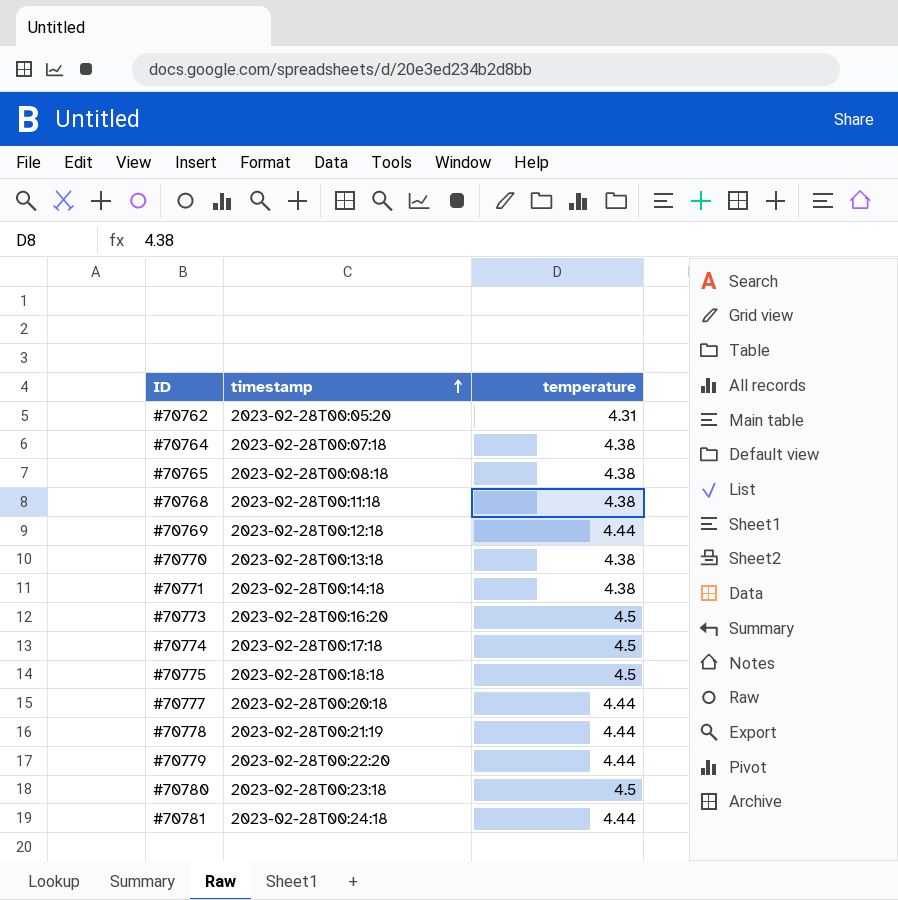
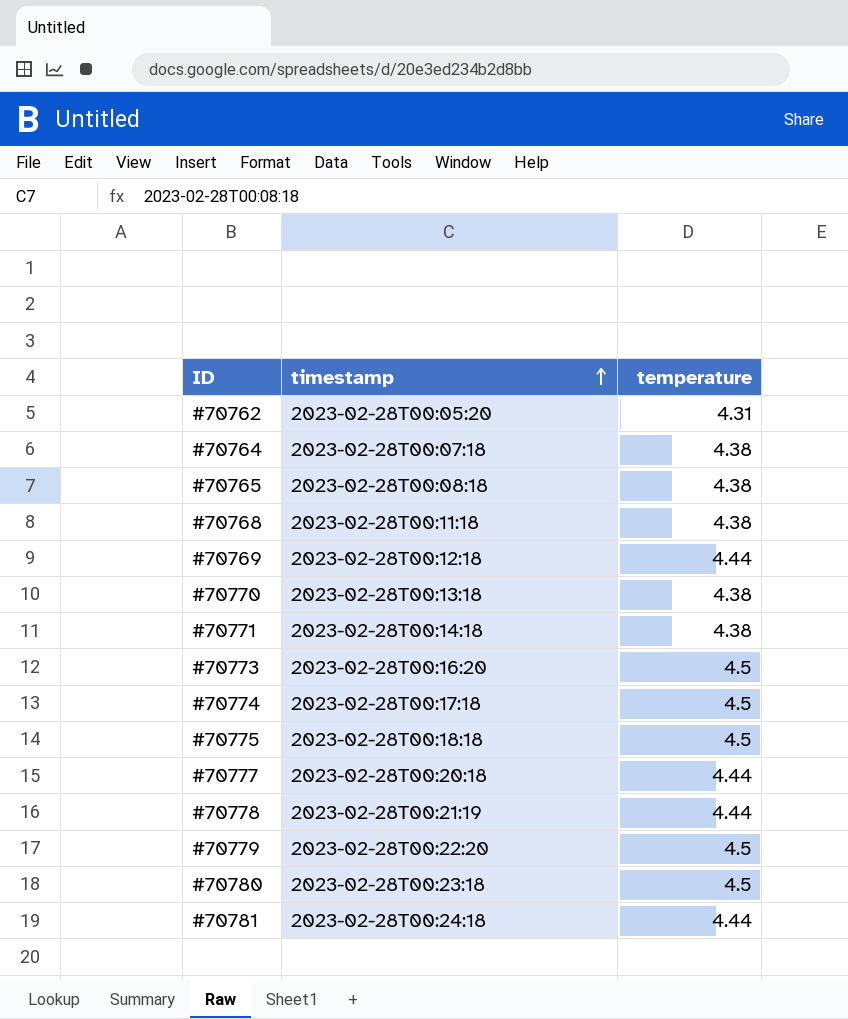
#70779 | temperature: 4.44 -> 4.5

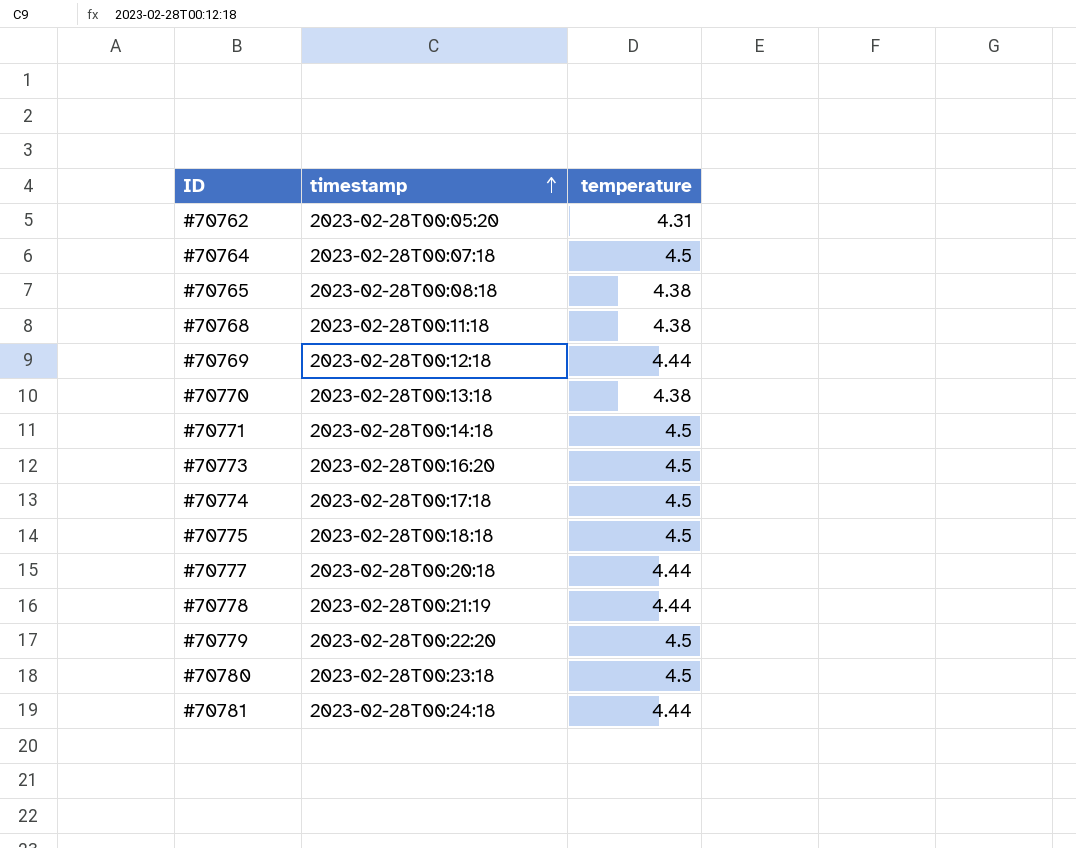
#70764 | temperature: 4.38 -> 4.5
#70771 | temperature: 4.38 -> 4.5

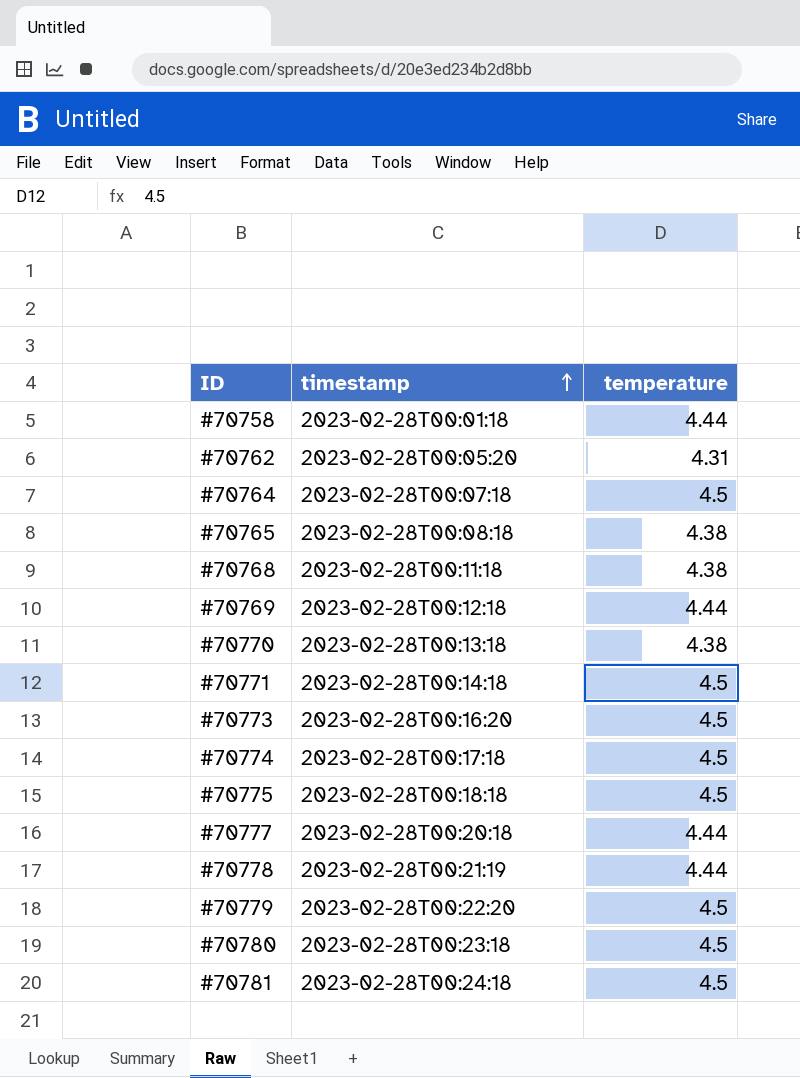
row #70758: none -> 2023-02-28T00:01:18 | 4.44
#70781 | temperature: 4.44 -> 4.5

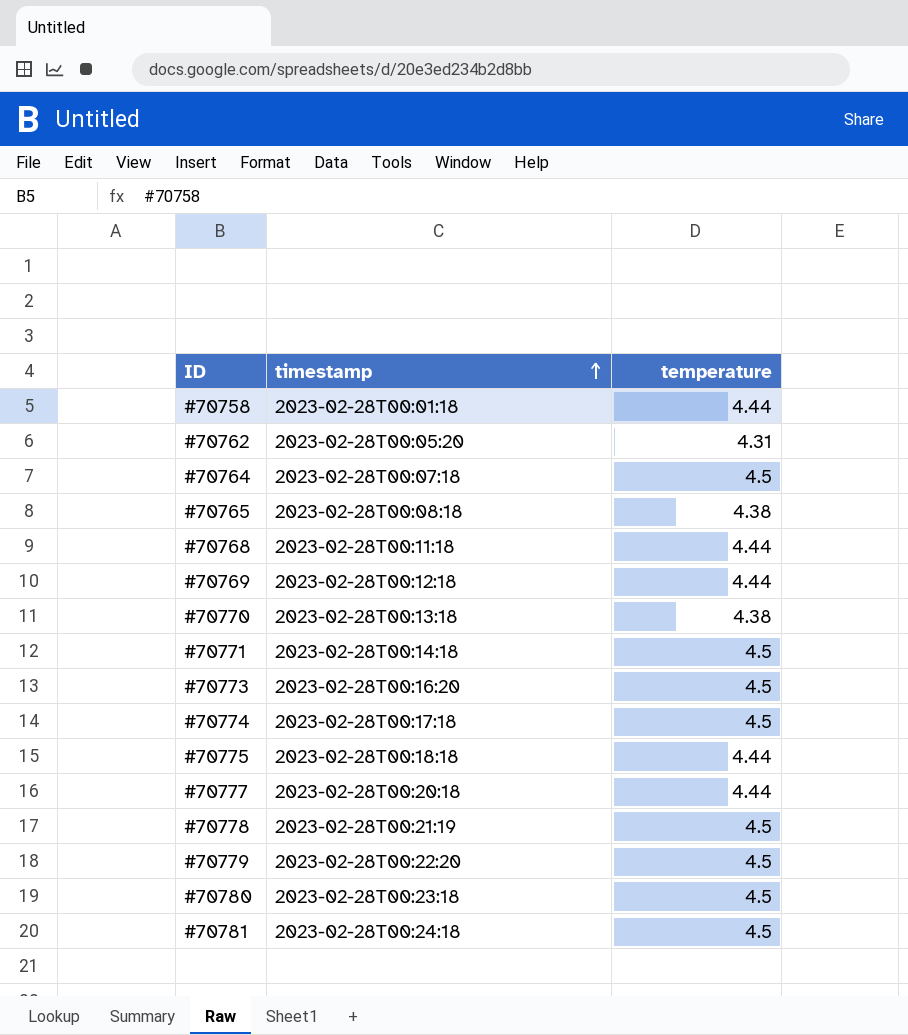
#70768 | temperature: 4.38 -> 4.44
#70775 | temperature: 4.5 -> 4.44
#70778 | temperature: 4.44 -> 4.5

